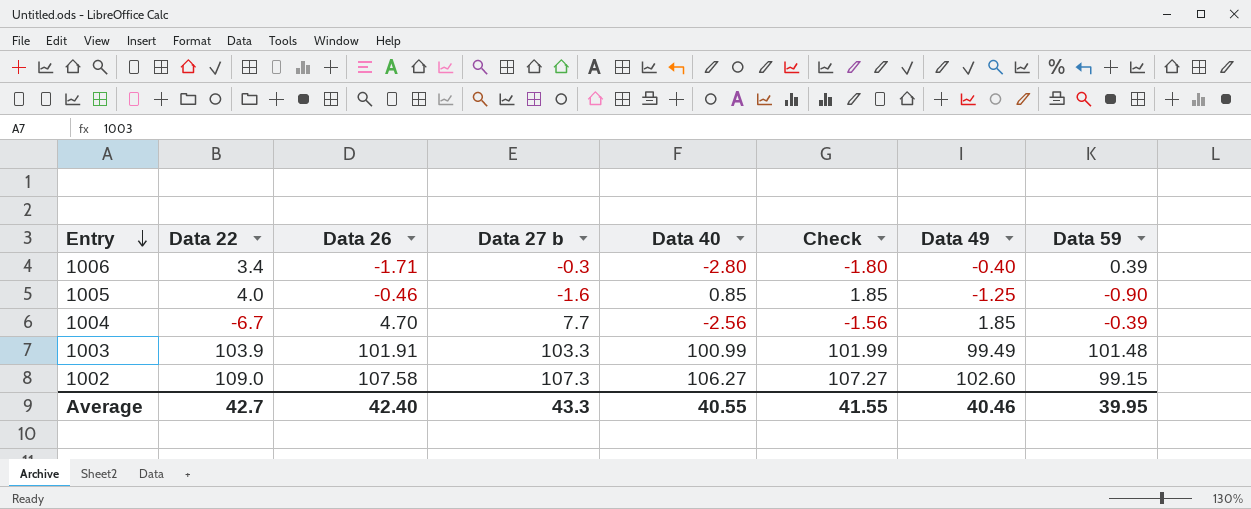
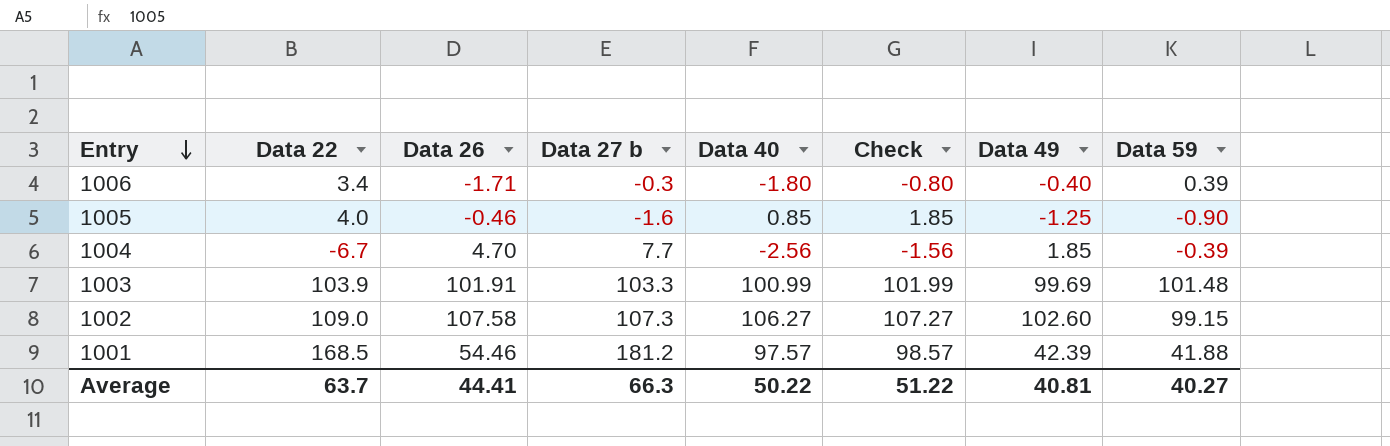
1006 | Data 40: -2.80 -> -1.80
1006 | Check: -1.80 -> -0.80
1003 | Data 49: 99.49 -> 99.69
row 1001: none -> 168.5 | 54.46 | 181.2 | 97.57 | 98.57 | 42.39 | 41.88
Average | Data 22: 42.7 -> 63.7
Average | Data 26: 42.40 -> 44.41
Average | Data 27 b: 43.3 -> 66.3
Average | Data 40: 40.55 -> 50.22
Average | Check: 41.55 -> 51.22
Average | Data 49: 40.46 -> 40.81
Average | Data 59: 39.95 -> 40.27

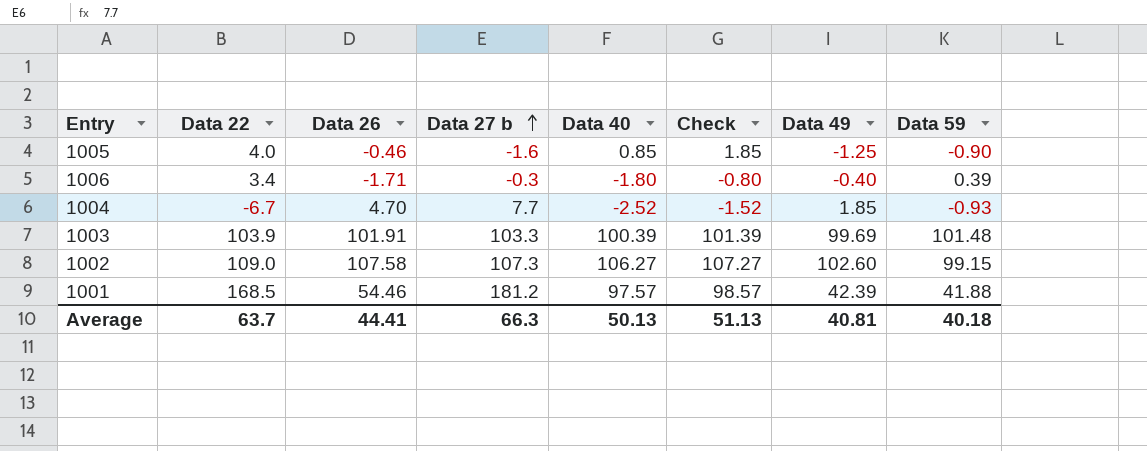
row order: Entry descending -> Data 27 b ascending
1004 | Data 40: -2.56 -> -2.52
1004 | Check: -1.56 -> -1.52
1004 | Data 59: -0.39 -> -0.93
1003 | Data 40: 100.99 -> 100.39
1003 | Check: 101.99 -> 101.39
Average | Data 40: 50.22 -> 50.13
Average | Check: 51.22 -> 51.13
Average | Data 59: 40.27 -> 40.18

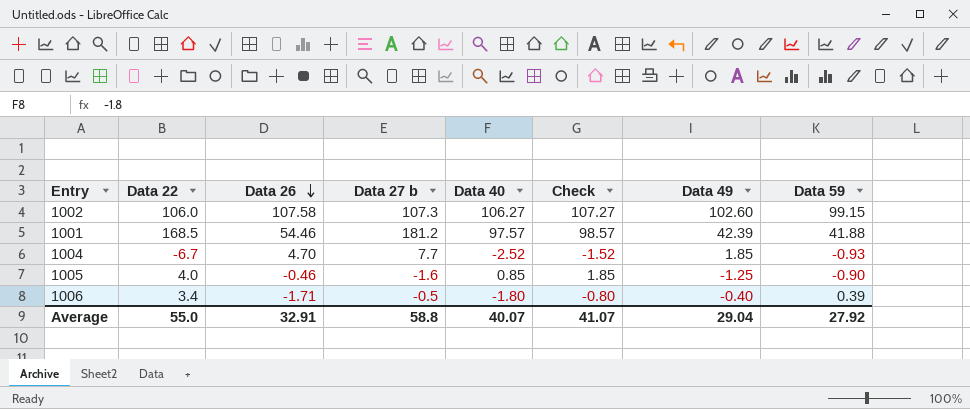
row order: Data 27 b ascending -> Data 26 descending
row 1003: 103.9 | 101.91 | 103.3 | 100.39 | 101.39 | 99.69 | 101.48 -> none
1002 | Data 22: 109.0 -> 106.0
1006 | Data 27 b: -0.3 -> -0.5
Average | Data 22: 63.7 -> 55.0
Average | Data 26: 44.41 -> 32.91
Average | Data 27 b: 66.3 -> 58.8
Average | Data 40: 50.13 -> 40.07
Average | Check: 51.13 -> 41.07
Average | Data 49: 40.81 -> 29.04
Average | Data 59: 40.18 -> 27.92

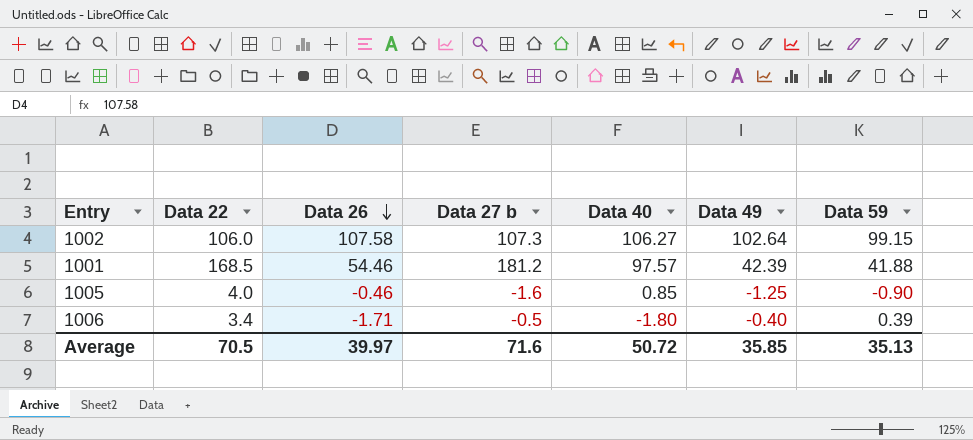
column Check | formula: [Data 40] + 1 -> none
row 1004: -6.7 | 4.70 | 7.7 | -2.52 | -1.52 | 1.85 | -0.93 -> none
1002 | Data 49: 102.60 -> 102.64
Average | Data 22: 55.0 -> 70.5
Average | Data 26: 32.91 -> 39.97
Average | Data 27 b: 58.8 -> 71.6
Average | Data 40: 40.07 -> 50.72
Average | Data 49: 29.04 -> 35.85
Average | Data 59: 27.92 -> 35.13

